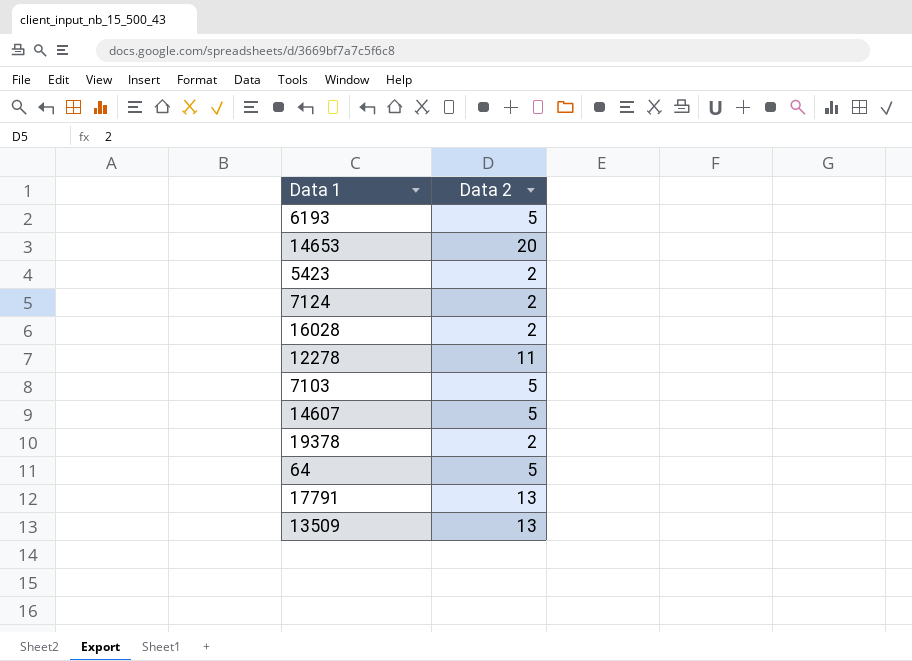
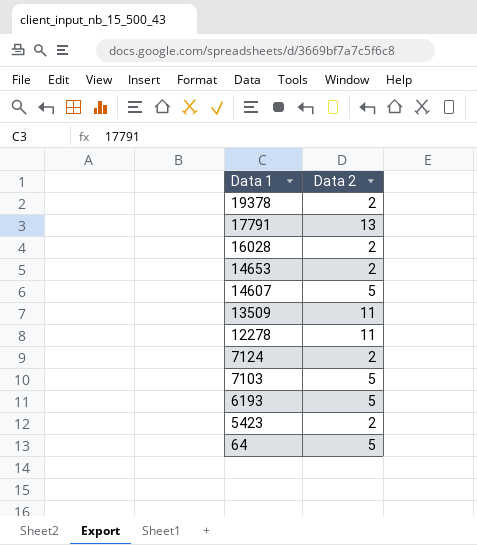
row order: none -> Data 1 descending
14653 | Data 2: 20 -> 2
13509 | Data 2: 13 -> 11

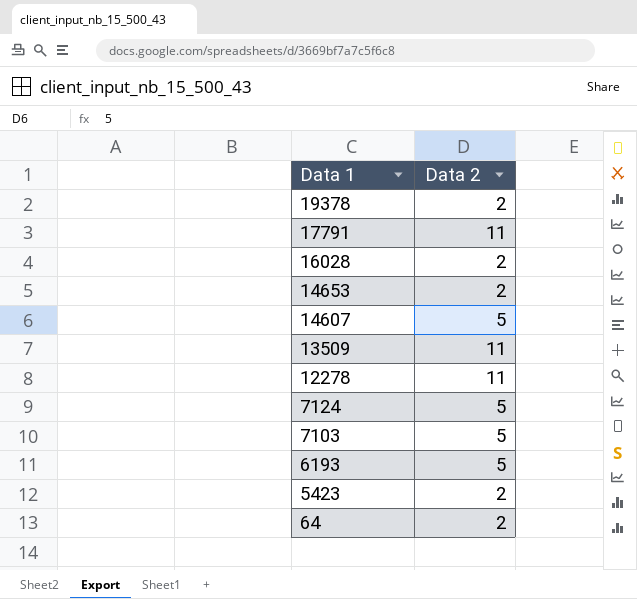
17791 | Data 2: 13 -> 11
7124 | Data 2: 2 -> 5
64 | Data 2: 5 -> 2

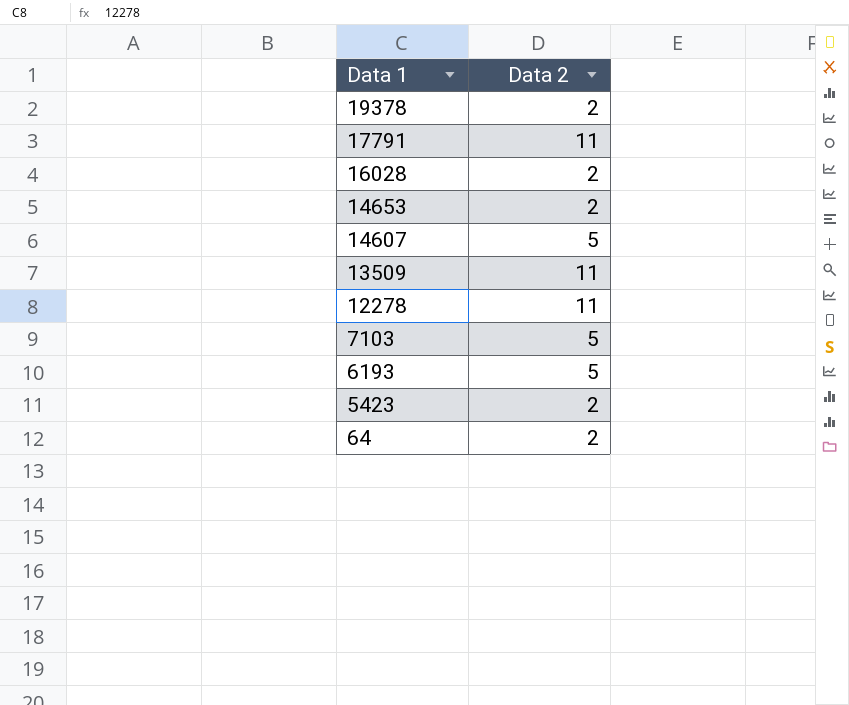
row 7124: 5 -> none

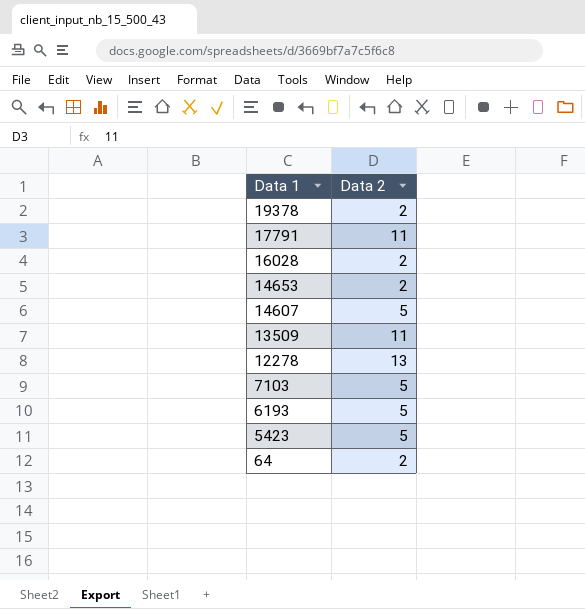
12278 | Data 2: 11 -> 13
5423 | Data 2: 2 -> 5

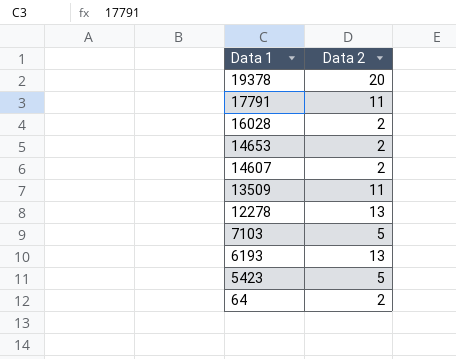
19378 | Data 2: 2 -> 20
14607 | Data 2: 5 -> 2
6193 | Data 2: 5 -> 13

